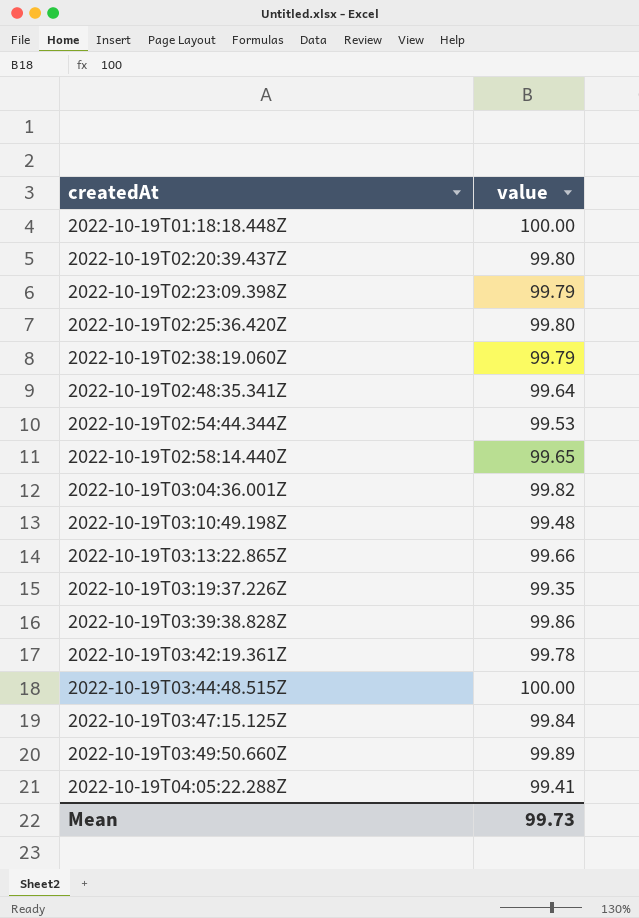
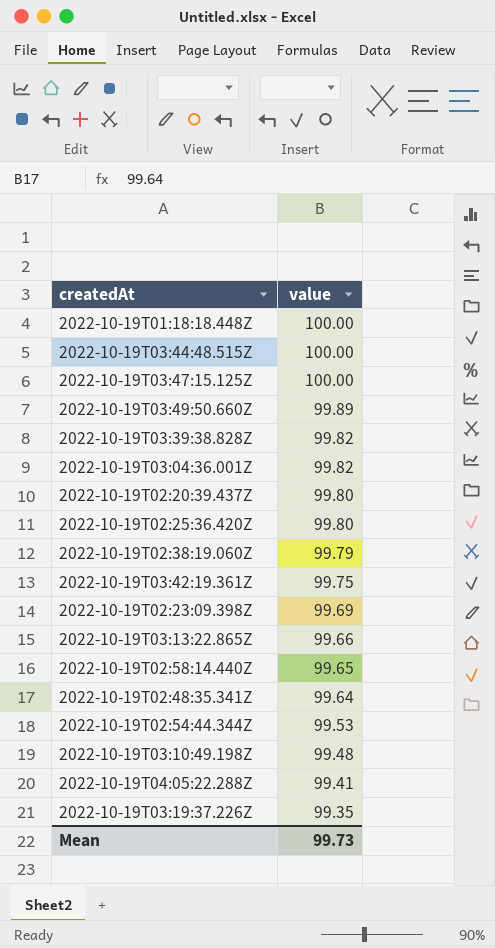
row order: createdAt ascending -> value descending
2022-10-19T03:47:15.125Z | value: 99.84 -> 100.00
2022-10-19T03:39:38.828Z | value: 99.86 -> 99.82
2022-10-19T03:42:19.361Z | value: 99.78 -> 99.75
2022-10-19T02:23:09.398Z | value: 99.79 -> 99.69

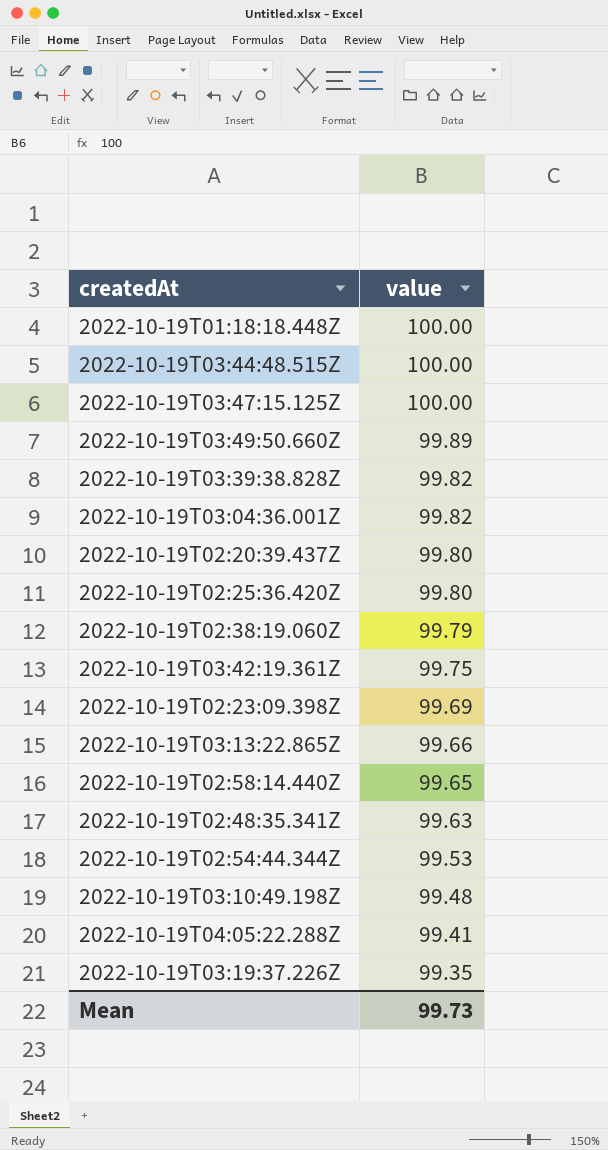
2022-10-19T02:48:35.341Z | value: 99.64 -> 99.63

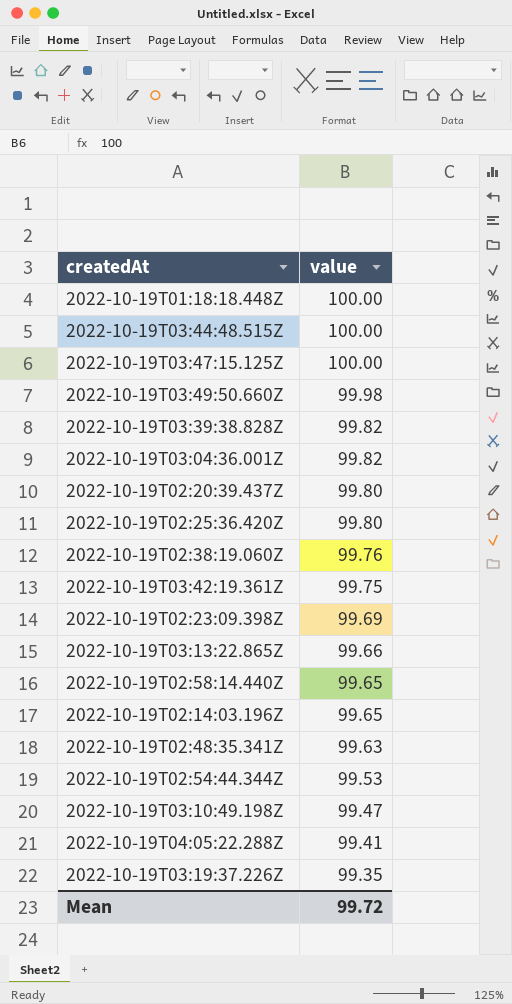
2022-10-19T03:49:50.660Z | value: 99.89 -> 99.98
2022-10-19T02:38:19.060Z | value: 99.79 -> 99.76
row 2022-10-19T02:14:03.196Z: none -> 99.65
2022-10-19T03:10:49.198Z | value: 99.48 -> 99.47
Mean | value: 99.73 -> 99.72

